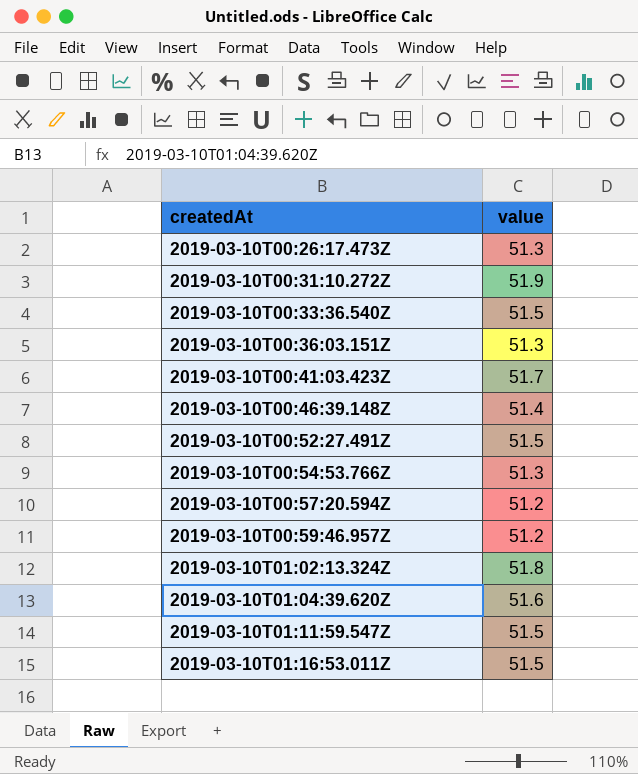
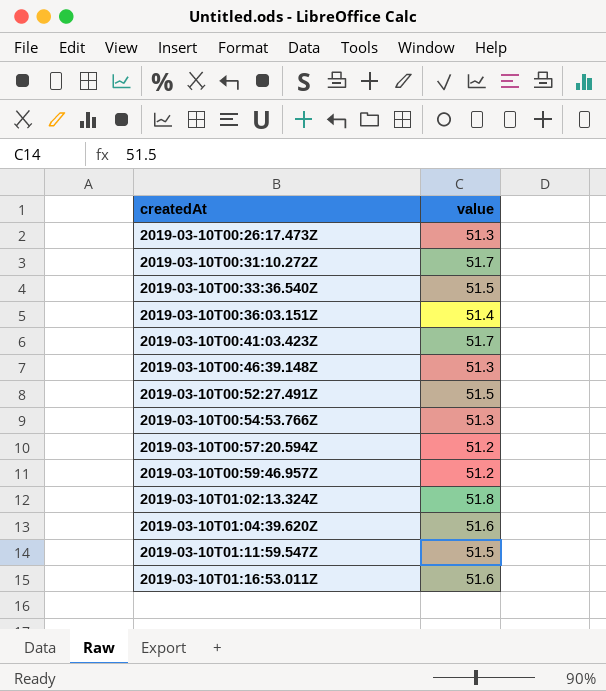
2019-03-10T00:31:10.272Z | value: 51.9 -> 51.7
2019-03-10T00:36:03.151Z | value: 51.3 -> 51.4
2019-03-10T00:46:39.148Z | value: 51.4 -> 51.3
2019-03-10T01:16:53.011Z | value: 51.5 -> 51.6

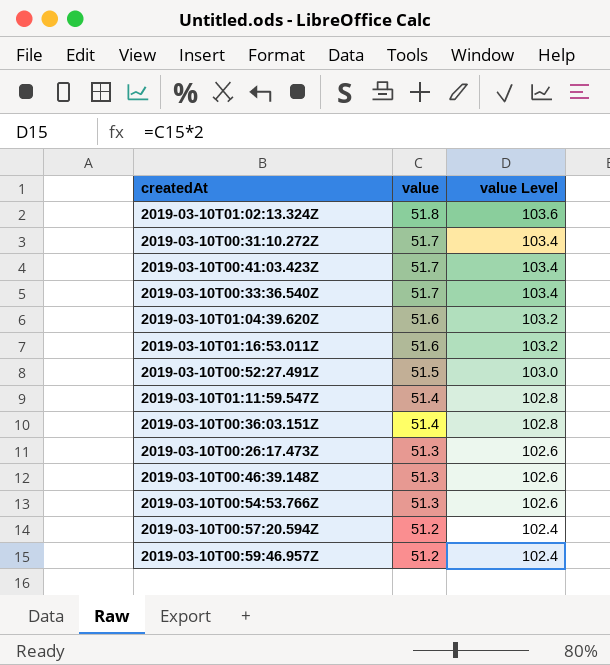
row order: createdAt ascending -> value descending
column value Level | formula: none -> [value] * 2
2019-03-10T00:33:36.540Z | value: 51.5 -> 51.7
2019-03-10T01:11:59.547Z | value: 51.5 -> 51.4

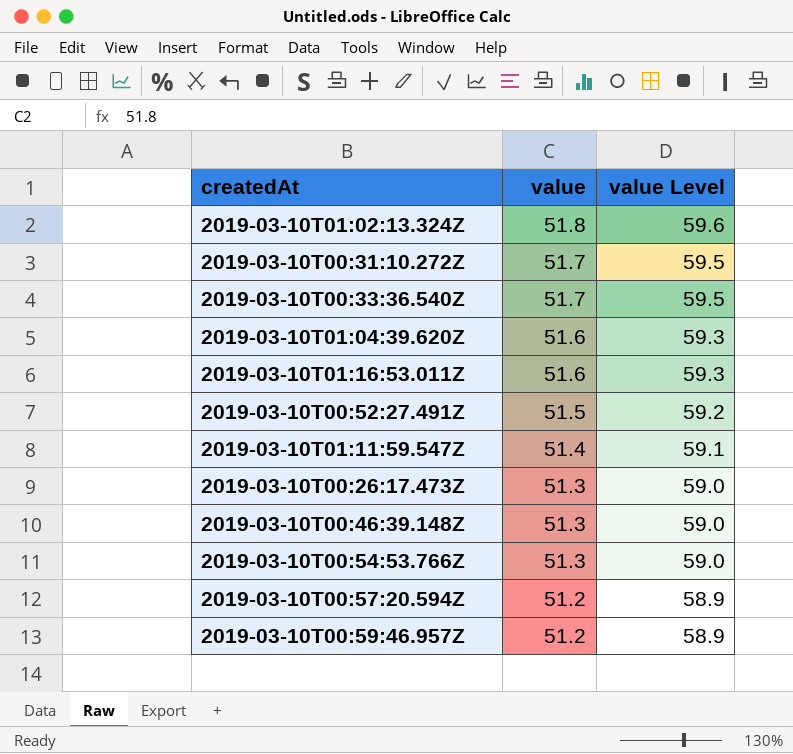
column value Level | formula: [value] * 2 -> [value] * 1.15
row 2019-03-10T00:41:03.423Z: 51.7 | 103.4 -> none
row 2019-03-10T00:36:03.151Z: 51.4 | 102.8 -> none

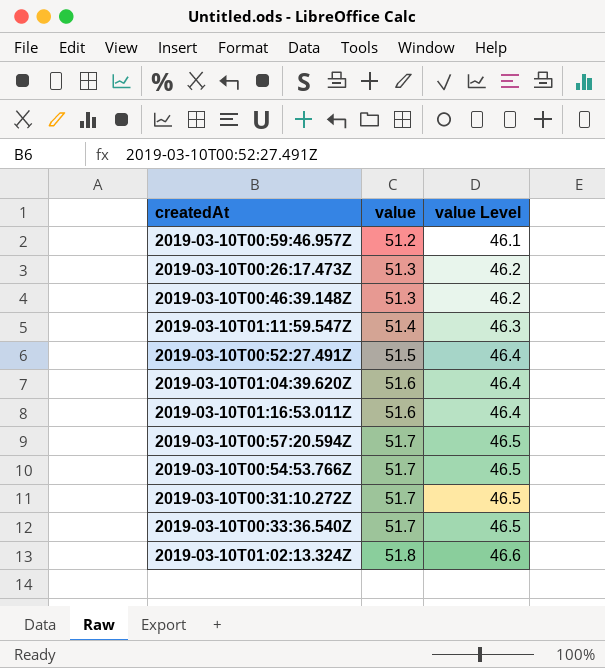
row order: value descending -> value ascending
column value Level | formula: [value] * 1.15 -> [value] * 0.9
2019-03-10T00:57:20.594Z | value: 51.2 -> 51.7
2019-03-10T00:54:53.766Z | value: 51.3 -> 51.7

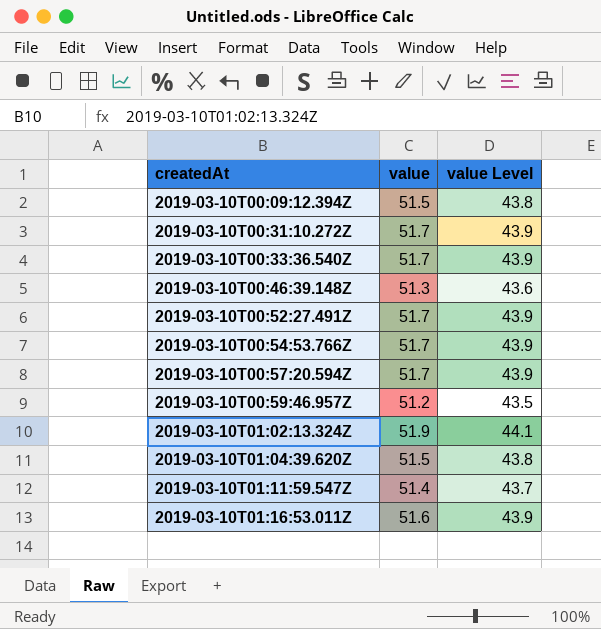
row order: value ascending -> createdAt ascending
column value Level | formula: [value] * 0.9 -> [value] * 0.85
row 2019-03-10T00:26:17.473Z: 51.3 | 46.2 -> none
row 2019-03-10T00:09:12.394Z: none -> 51.5 | 43.8
2019-03-10T00:52:27.491Z | value: 51.5 -> 51.7
2019-03-10T01:02:13.324Z | value: 51.8 -> 51.9
2019-03-10T01:04:39.620Z | value: 51.6 -> 51.5

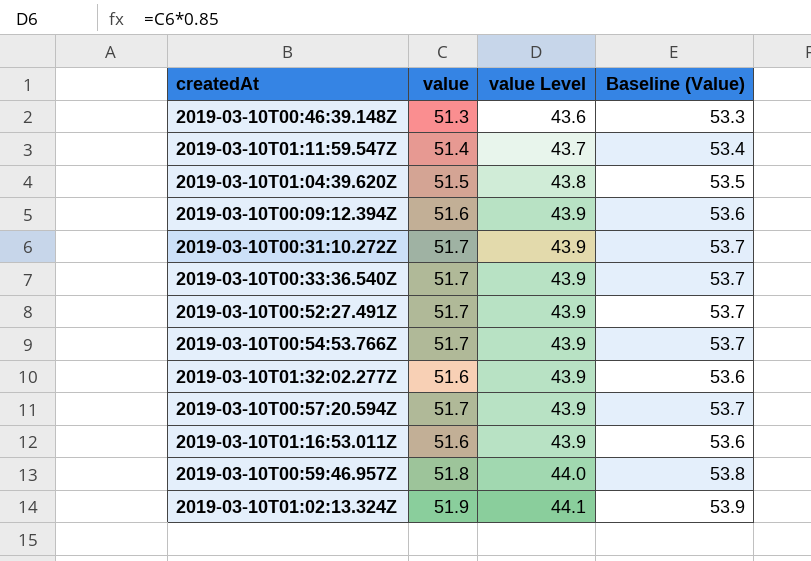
row order: createdAt ascending -> value Level ascending
column Baseline (Value) | formula: none -> [value] + 2
2019-03-10T00:09:12.394Z | value: 51.5 -> 51.6
2019-03-10T00:09:12.394Z | value Level: 43.8 -> 43.9
row 2019-03-10T01:32:02.277Z: none -> 51.6 | 43.9 | 53.6
2019-03-10T00:59:46.957Z | value: 51.2 -> 51.8
2019-03-10T00:59:46.957Z | value Level: 43.5 -> 44.0

